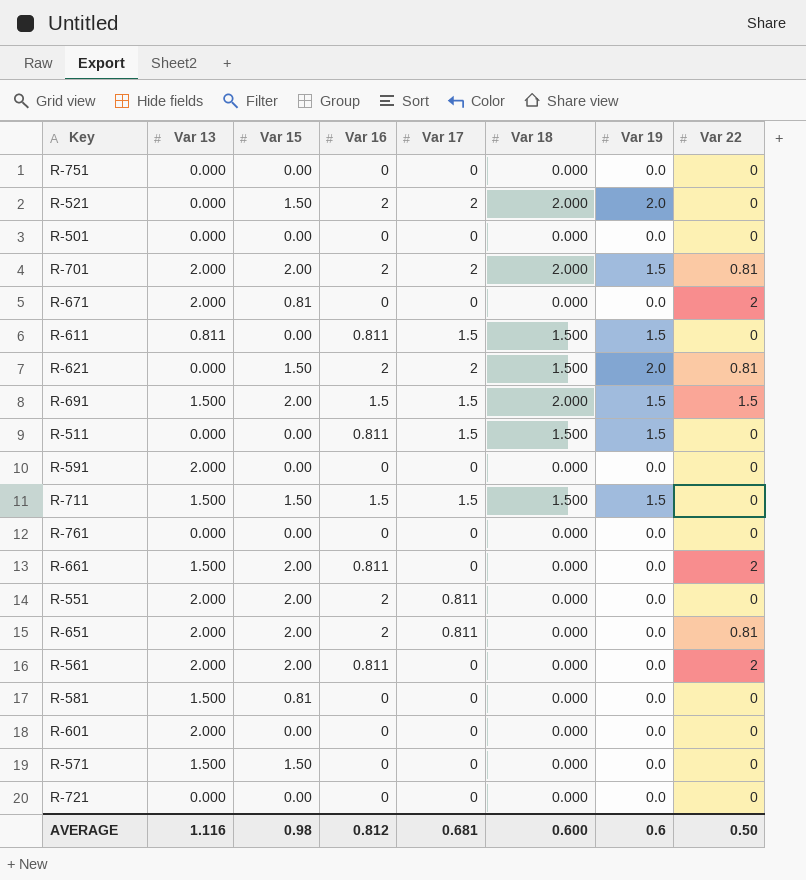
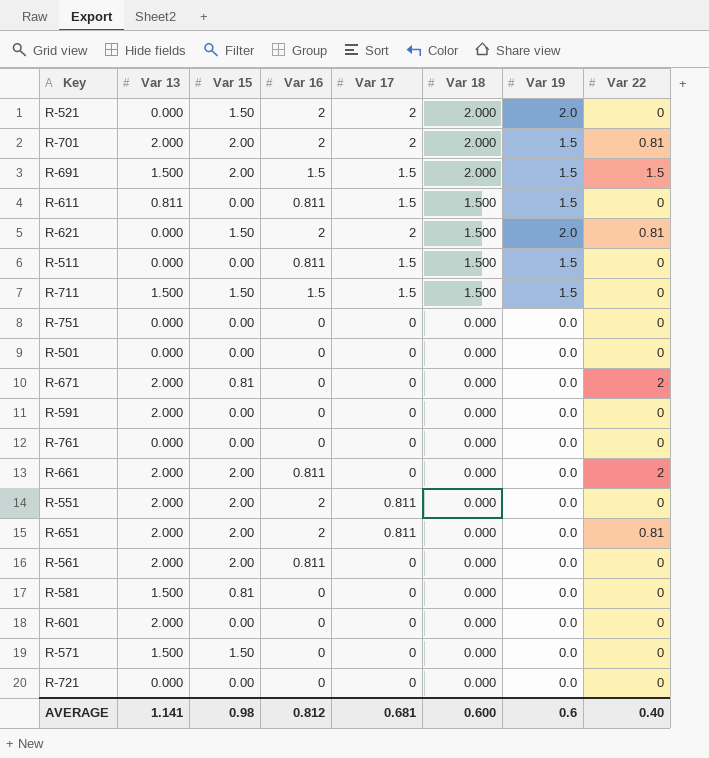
row order: none -> Var 18 descending
R-661 | Var 13: 1.500 -> 2.000
R-561 | Var 22: 2 -> 0
AVERAGE | Var 13: 1.116 -> 1.141
AVERAGE | Var 22: 0.50 -> 0.40

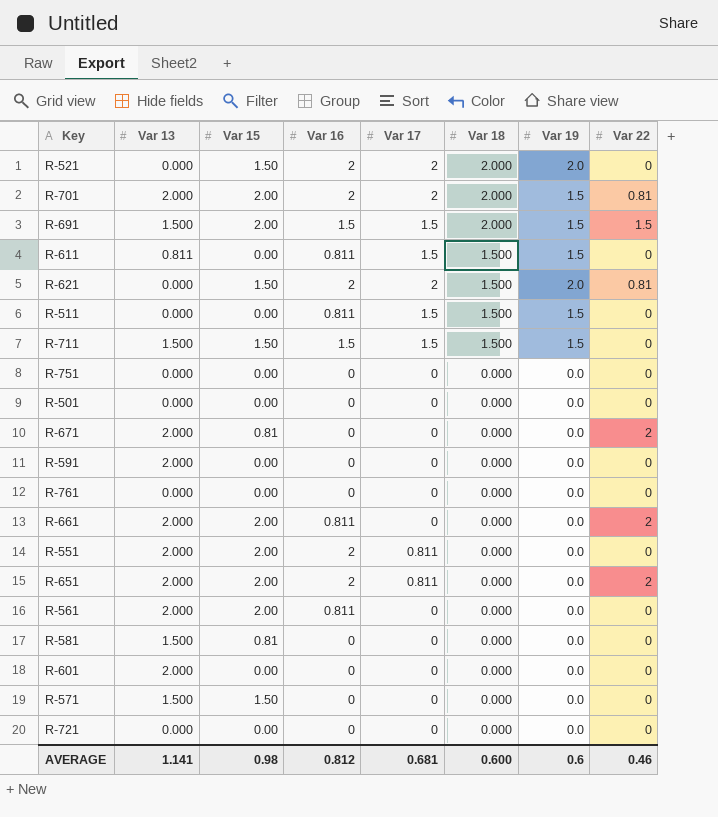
R-651 | Var 22: 0.81 -> 2
AVERAGE | Var 22: 0.40 -> 0.46

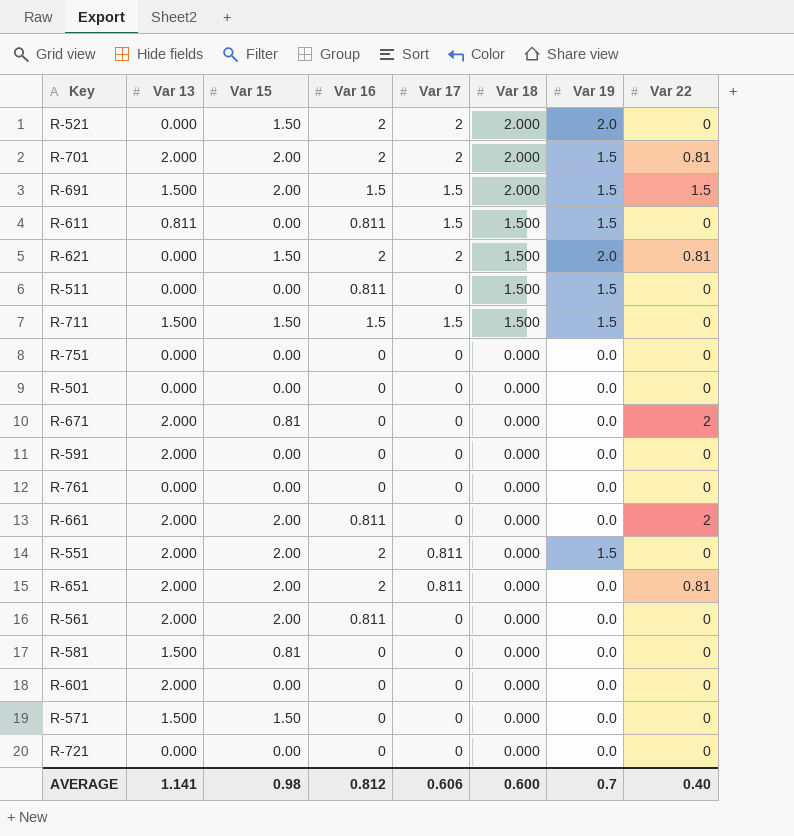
R-511 | Var 17: 1.5 -> 0
R-551 | Var 19: 0.0 -> 1.5
R-651 | Var 22: 2 -> 0.81
AVERAGE | Var 17: 0.681 -> 0.606
AVERAGE | Var 19: 0.6 -> 0.7
AVERAGE | Var 22: 0.46 -> 0.40

